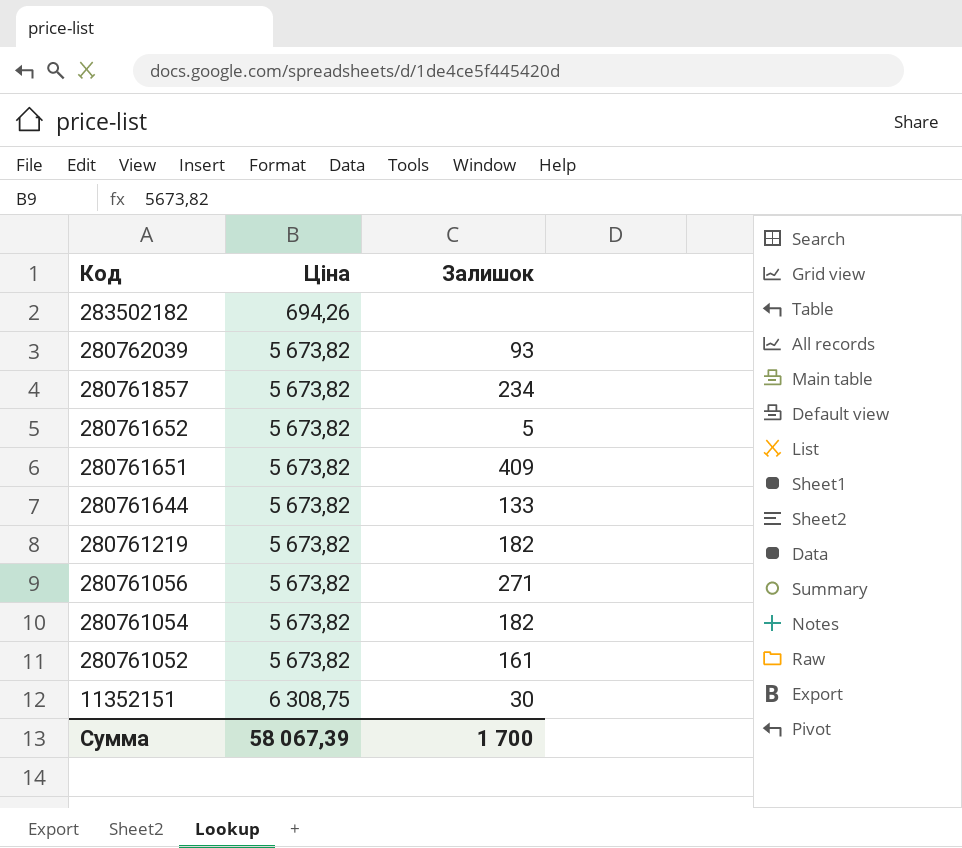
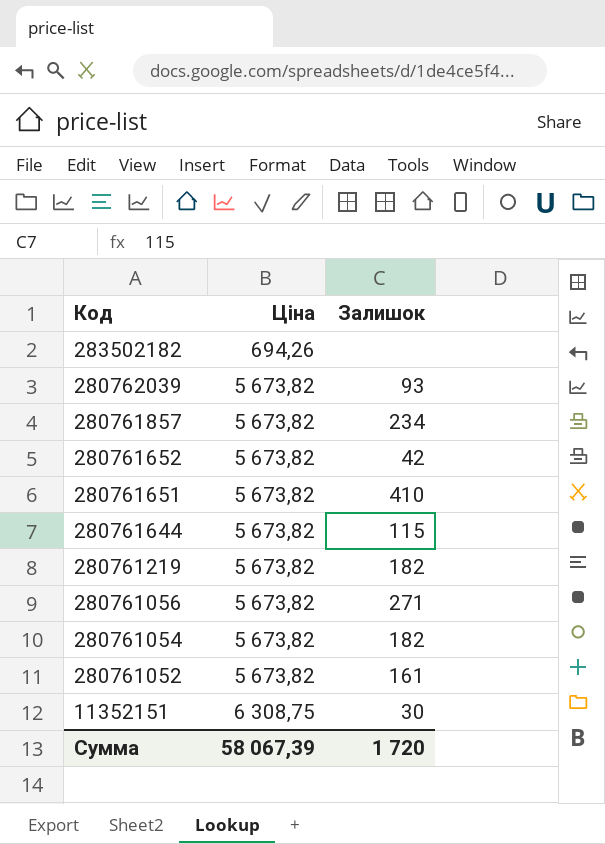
280761652 | Залишок: 5 -> 42
280761651 | Залишок: 409 -> 410
280761644 | Залишок: 133 -> 115
Сумма | Залишок: 1 700 -> 1 720

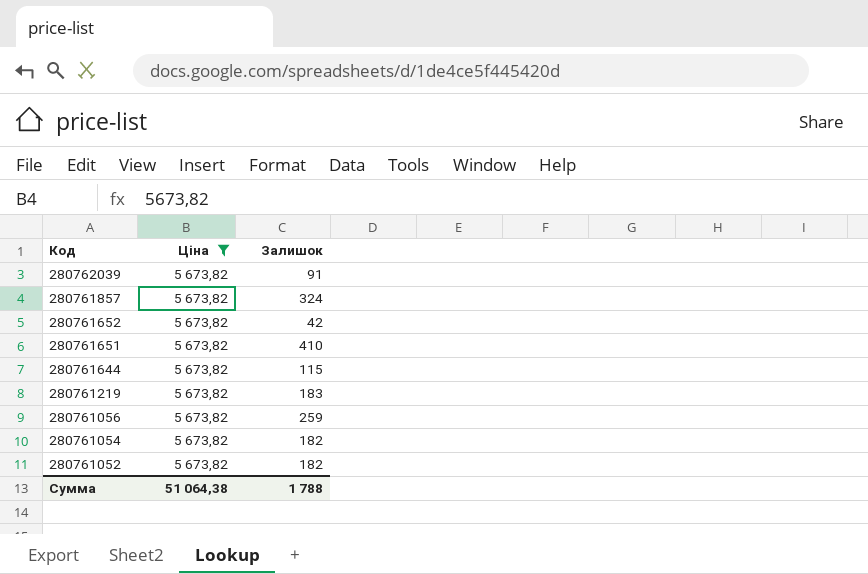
filter: none -> Ціна = 5 673,82
280762039 | Залишок: 93 -> 91
280761857 | Залишок: 234 -> 324
280761219 | Залишок: 182 -> 183
280761056 | Залишок: 271 -> 259
280761052 | Залишок: 161 -> 182
Сумма | Ціна: 58 067,39 -> 51 064,38
Сумма | Залишок: 1 720 -> 1 788

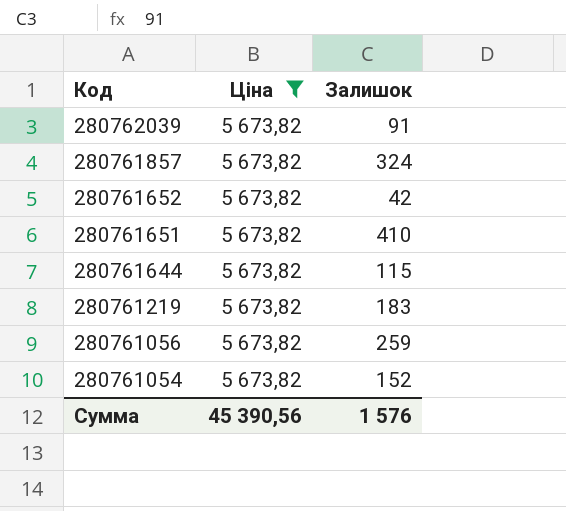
row 280761052: 5 673,82 | 182 -> none
280761054 | Залишок: 182 -> 152
Сумма | Ціна: 51 064,38 -> 45 390,56
Сумма | Залишок: 1 788 -> 1 576

